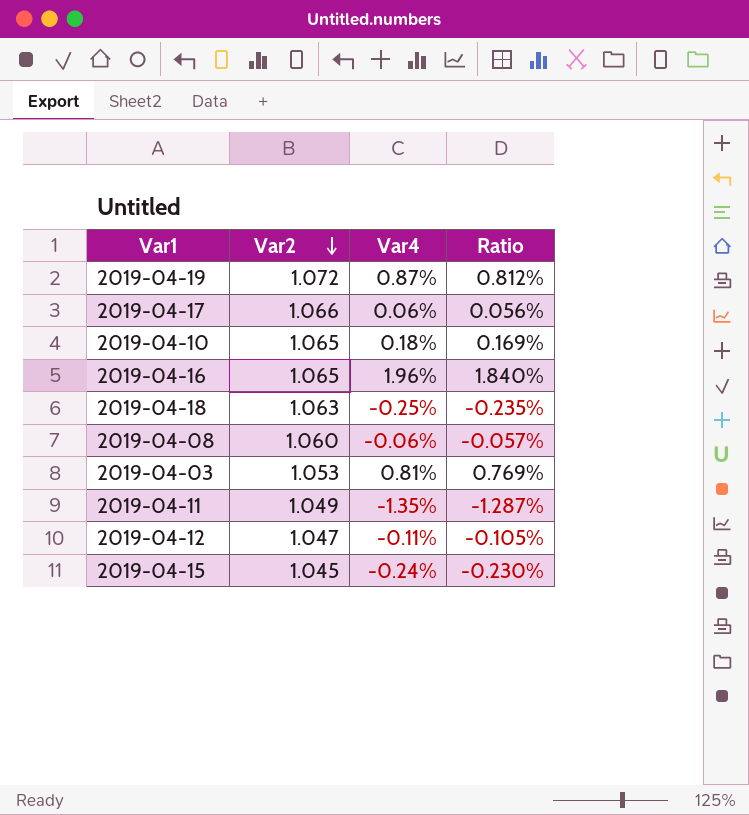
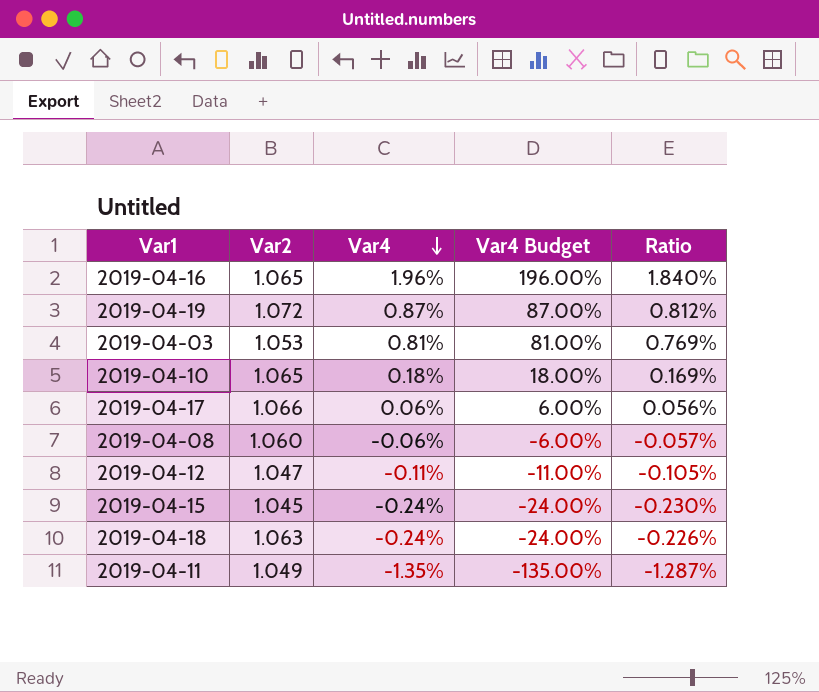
row order: Var2 descending -> Var4 descending
column Var4 Budget | formula: none -> [Var4] * 100
2019-04-18 | Var4: -0.25% -> -0.24%
2019-04-18 | Ratio: -0.235% -> -0.226%

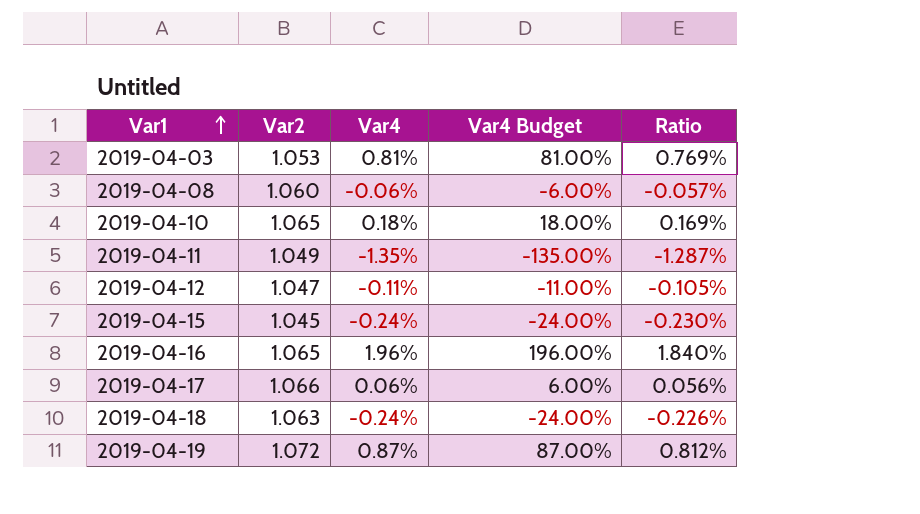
row order: Var4 descending -> Var1 ascending

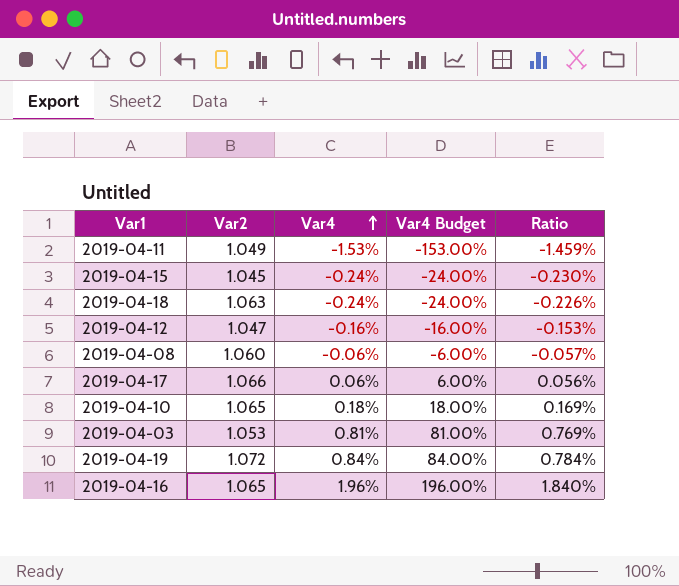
row order: Var1 ascending -> Var4 ascending
2019-04-11 | Var4: -1.35% -> -1.53%
2019-04-11 | Var4 Budget: -135.00% -> -153.00%
2019-04-11 | Ratio: -1.287% -> -1.459%
2019-04-12 | Var4: -0.11% -> -0.16%
2019-04-12 | Var4 Budget: -11.00% -> -16.00%
2019-04-12 | Ratio: -0.105% -> -0.153%
2019-04-19 | Var4: 0.87% -> 0.84%
2019-04-19 | Var4 Budget: 87.00% -> 84.00%
2019-04-19 | Ratio: 0.812% -> 0.784%

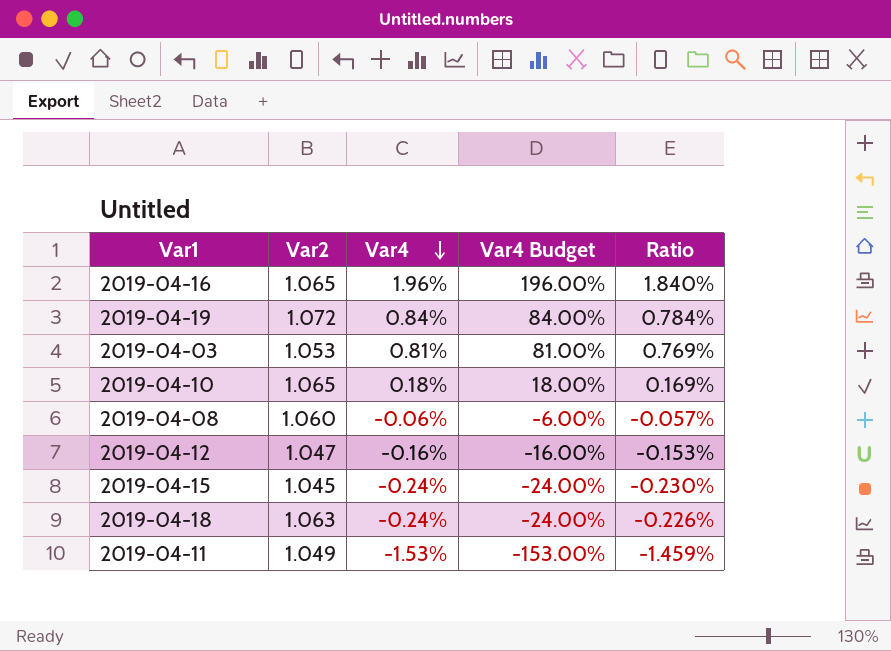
row order: Var4 ascending -> Var4 descending
row 2019-04-17: 1.066 | 0.06% | 6.00% | 0.056% -> none

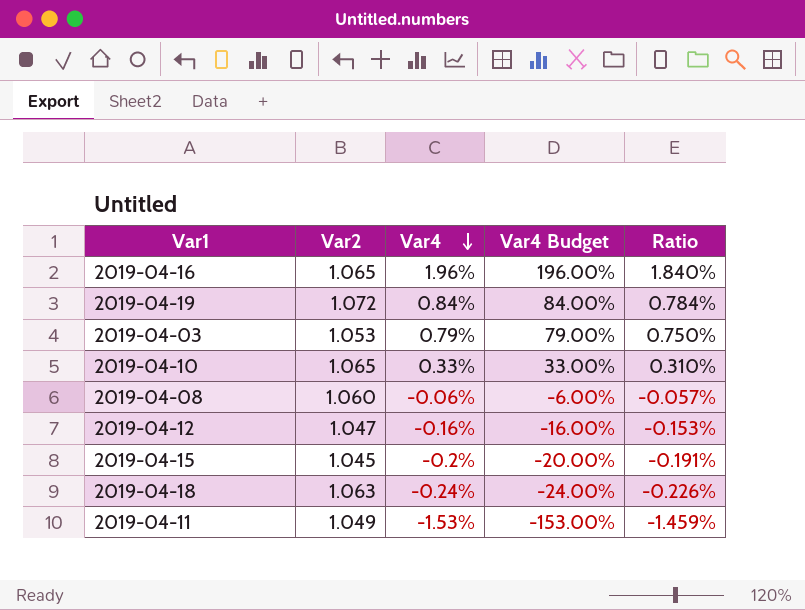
2019-04-03 | Var4: 0.81% -> 0.79%
2019-04-03 | Var4 Budget: 81.00% -> 79.00%
2019-04-03 | Ratio: 0.769% -> 0.750%
2019-04-10 | Var4: 0.18% -> 0.33%
2019-04-10 | Var4 Budget: 18.00% -> 33.00%
2019-04-10 | Ratio: 0.169% -> 0.310%
2019-04-15 | Var4: -0.24% -> -0.2%
2019-04-15 | Var4 Budget: -24.00% -> -20.00%
2019-04-15 | Ratio: -0.230% -> -0.191%

